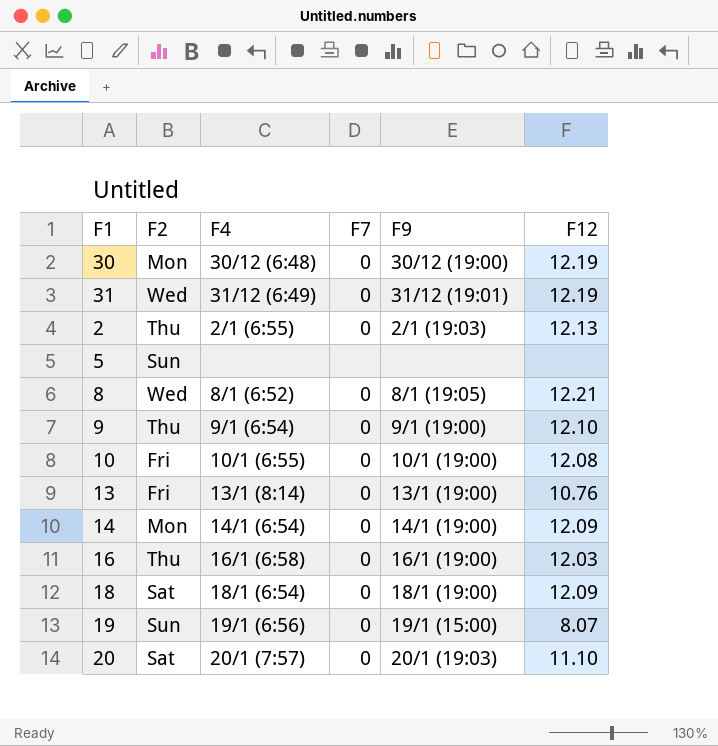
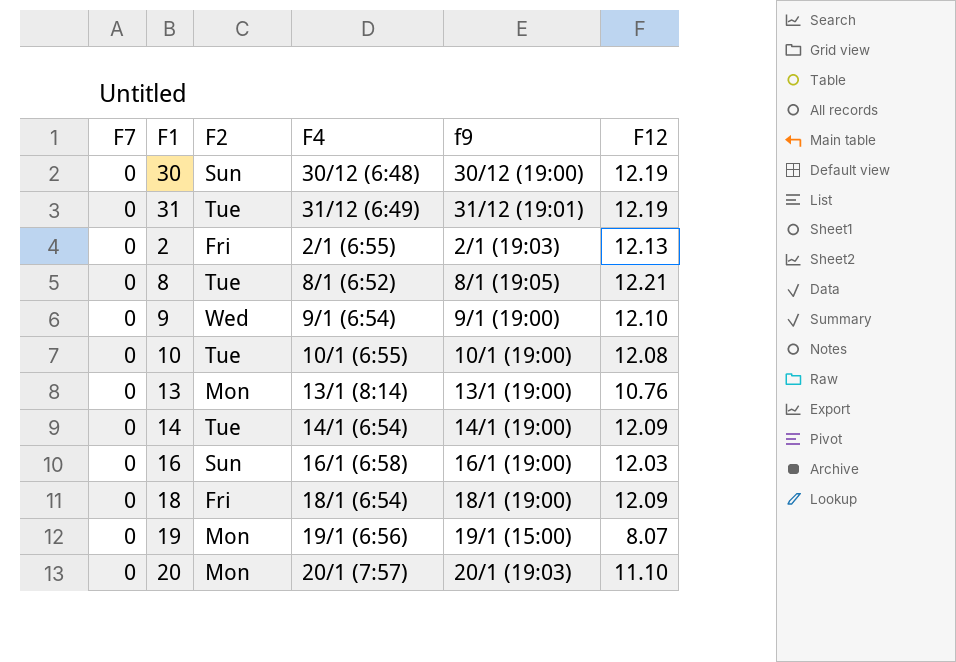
column F7 | position: 4 -> 1
column name: F9 -> f9
row 5: Sun | none | none | none | none -> none
30 | F2: Mon -> Sun
31 | F2: Wed -> Tue
2 | F2: Thu -> Fri
8 | F2: Wed -> Tue
9 | F2: Thu -> Wed
10 | F2: Fri -> Tue
13 | F2: Fri -> Mon
14 | F2: Mon -> Tue
16 | F2: Thu -> Sun
18 | F2: Sat -> Fri
19 | F2: Sun -> Mon
20 | F2: Sat -> Mon

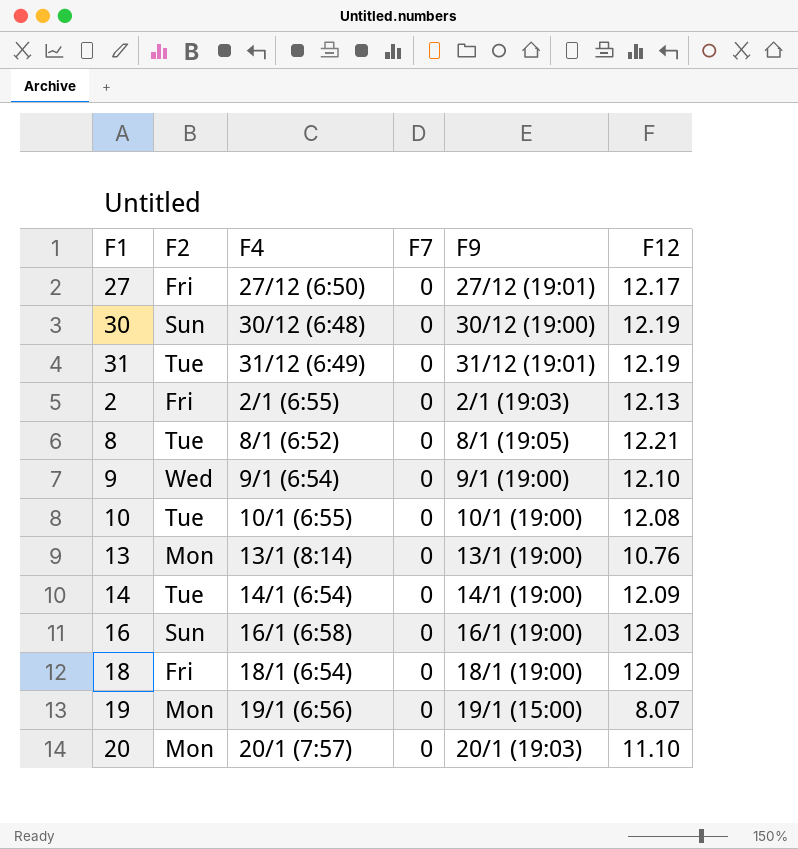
column F7 | position: 1 -> 4
column name: f9 -> F9
row 27: none -> Fri | 27/12 (6:50) | 0 | 27/12 (19:01) | 12.17

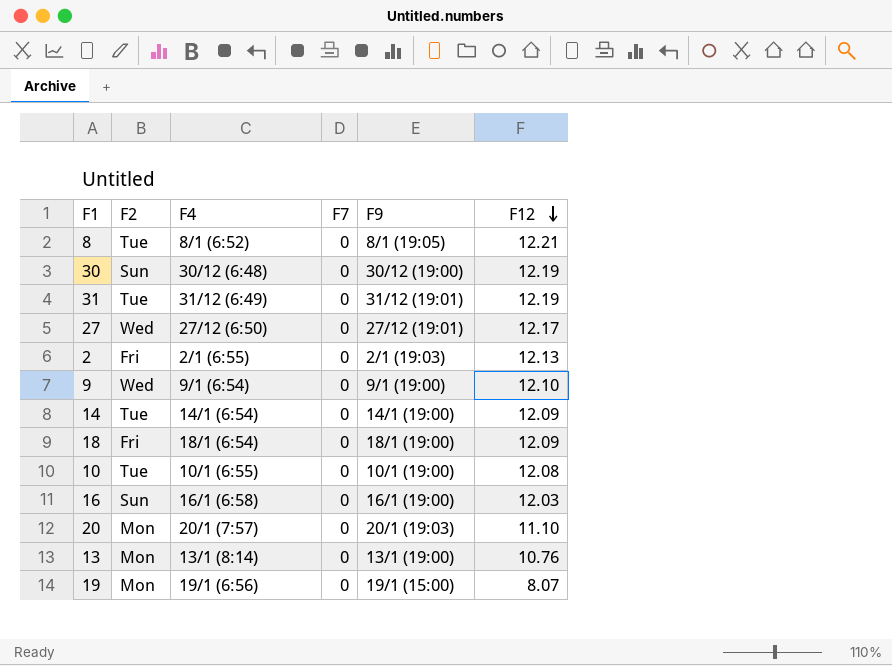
row order: none -> F12 descending
27 | F2: Fri -> Wed

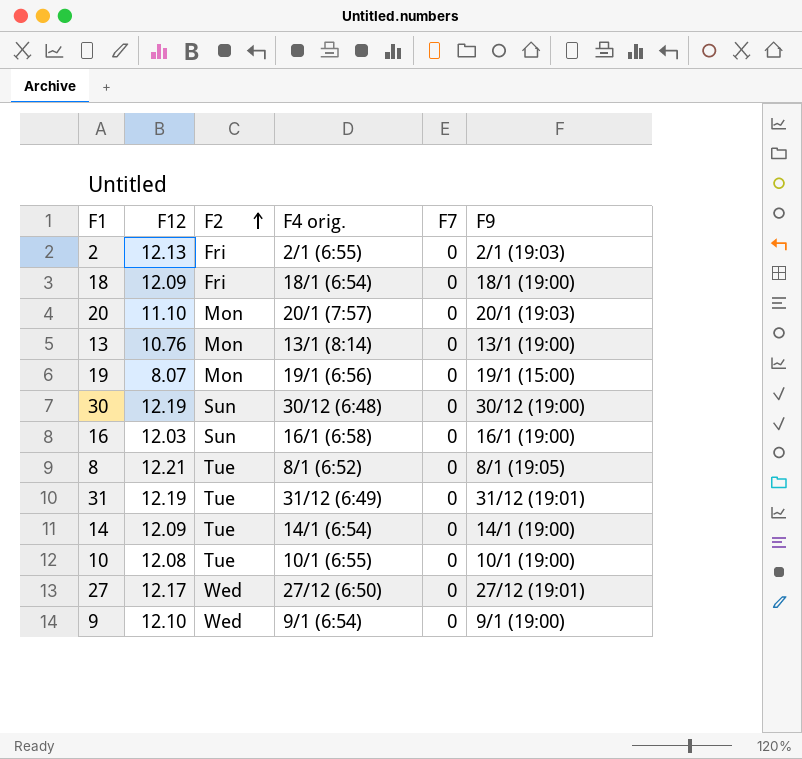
row order: F12 descending -> F2 ascending
column F12 | position: 6 -> 2
column name: F4 -> F4 orig.

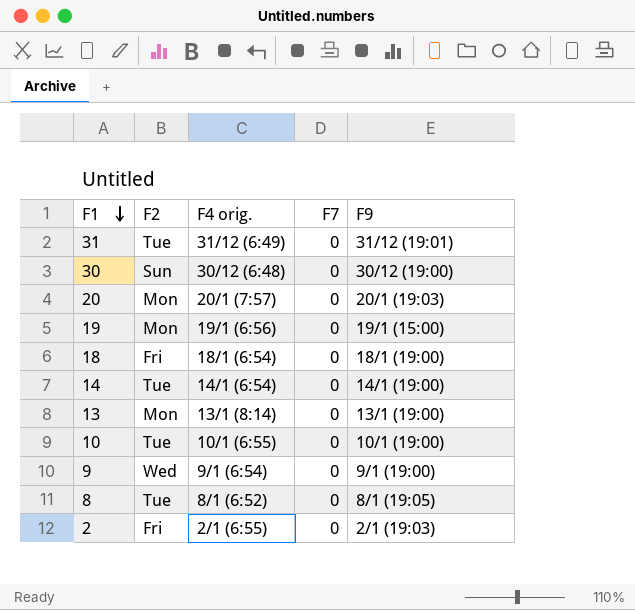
row order: F2 ascending -> F1 descending
column F12 | position: 2 -> none
row 16: 12.03 | Sun | 16/1 (6:58) | 0 | 16/1 (19:00) -> none
row 27: 12.17 | Wed | 27/12 (6:50) | 0 | 27/12 (19:01) -> none

